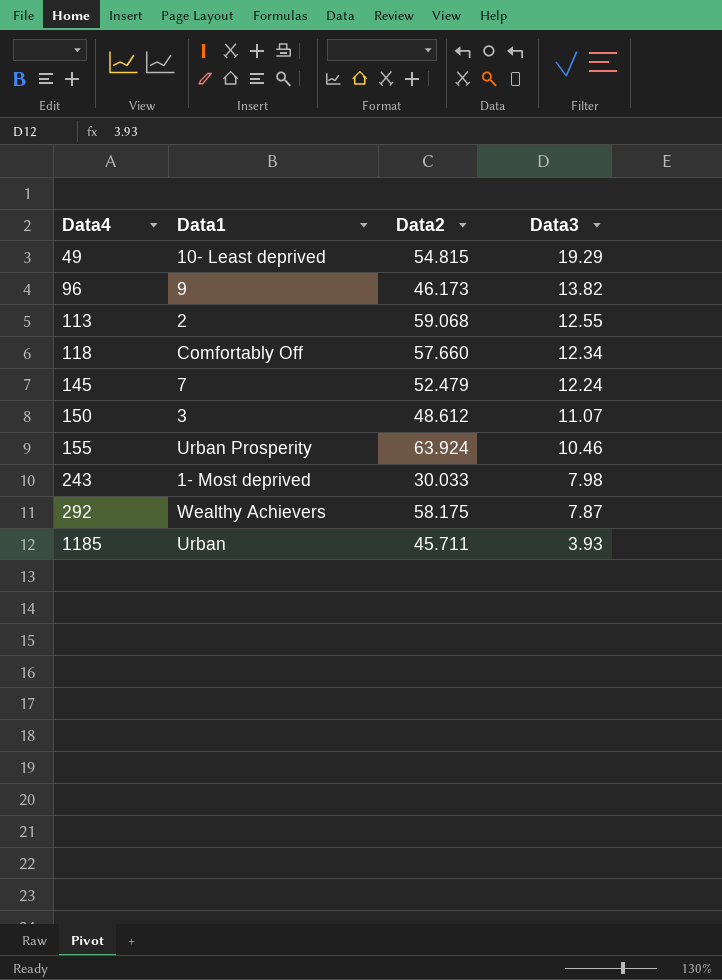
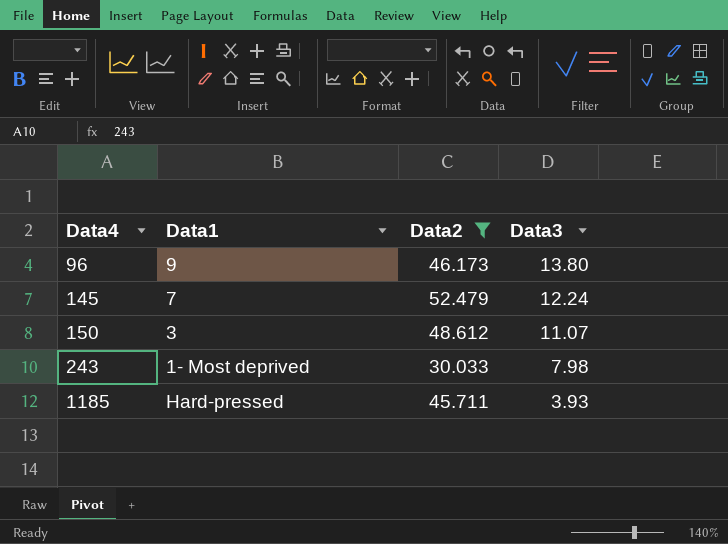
filter: none -> Data2 <= 52.479
96 | Data3: 13.82 -> 13.80
1185 | Data1: Urban -> Hard-pressed

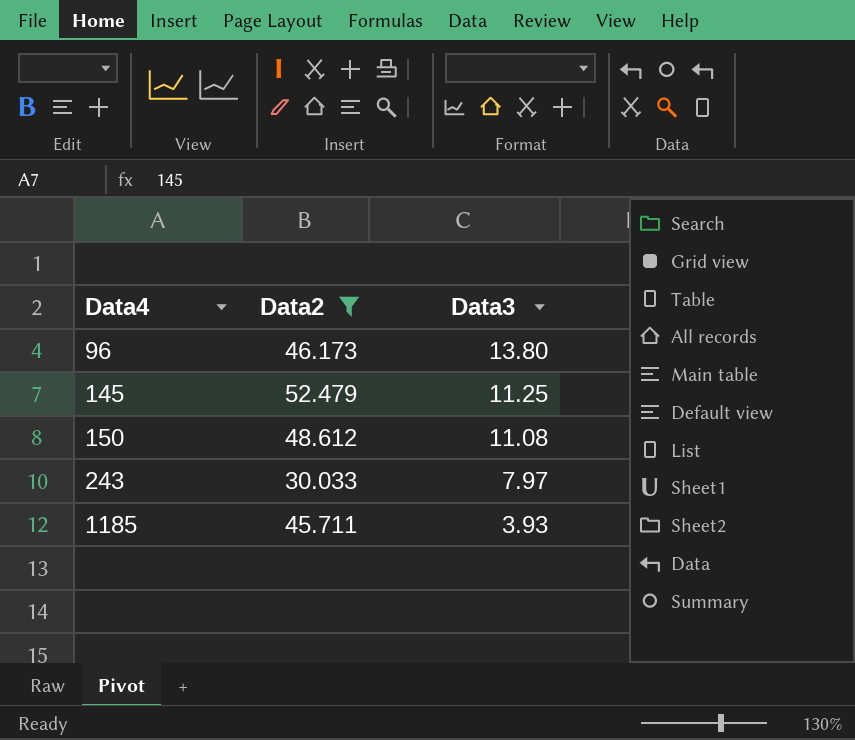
column Data1 | position: 2 -> none
145 | Data3: 12.24 -> 11.25
150 | Data3: 11.07 -> 11.08
243 | Data3: 7.98 -> 7.97

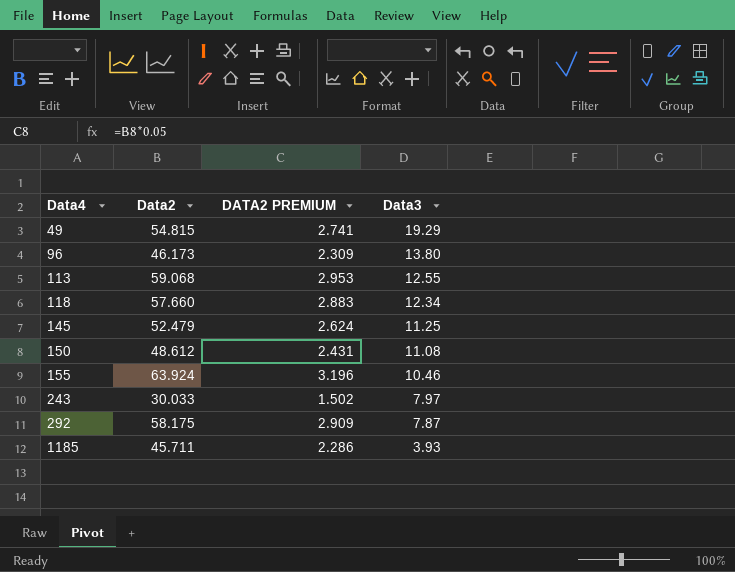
filter: Data2 <= 52.479 -> none
column DATA2 PREMIUM | formula: none -> [Data2] * 0.05

